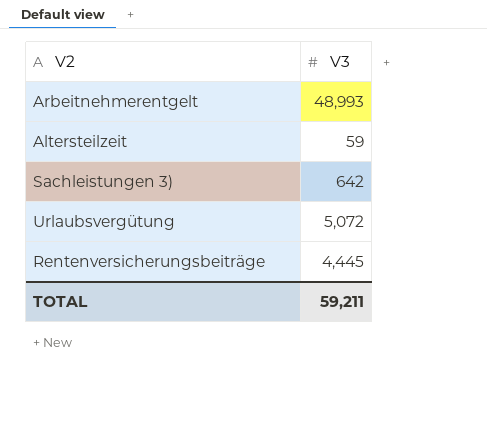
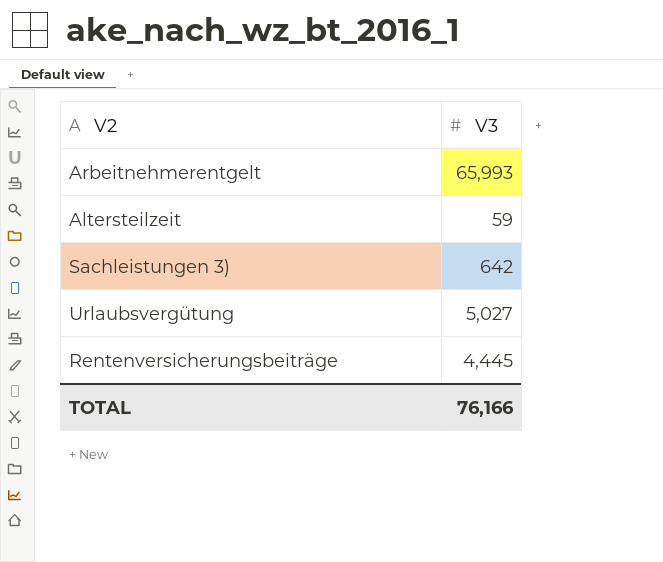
Arbeitnehmerentgelt | V3: 48,993 -> 65,993
Urlaubsvergütung | V3: 5,072 -> 5,027
TOTAL | V3: 59,211 -> 76,166

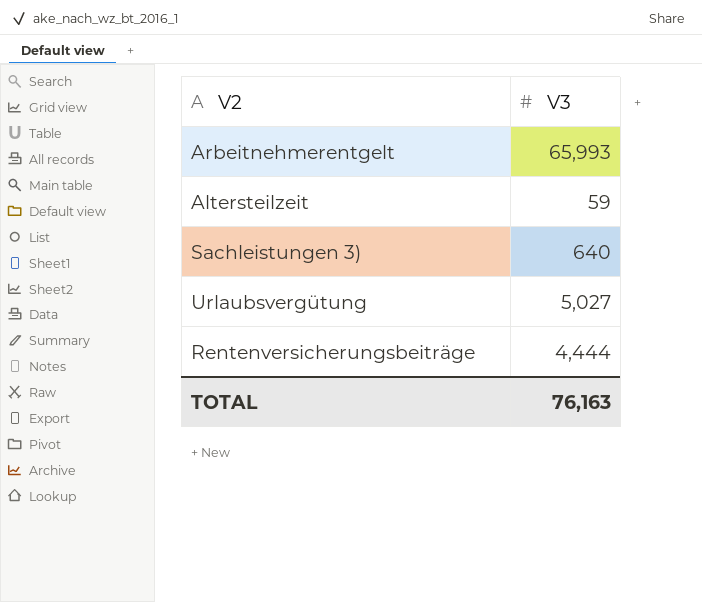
Sachleistungen 3) | V3: 642 -> 640
Rentenversicherungsbeiträge | V3: 4,445 -> 4,444
TOTAL | V3: 76,166 -> 76,163

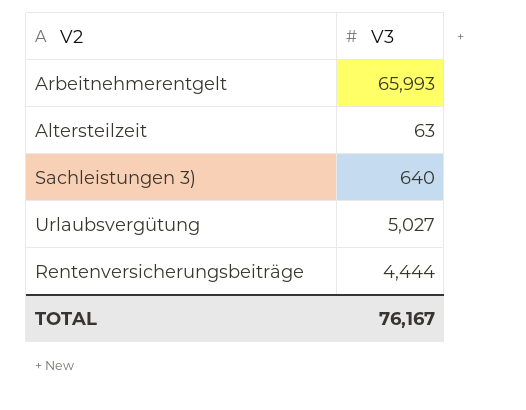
Altersteilzeit | V3: 59 -> 63
TOTAL | V3: 76,163 -> 76,167

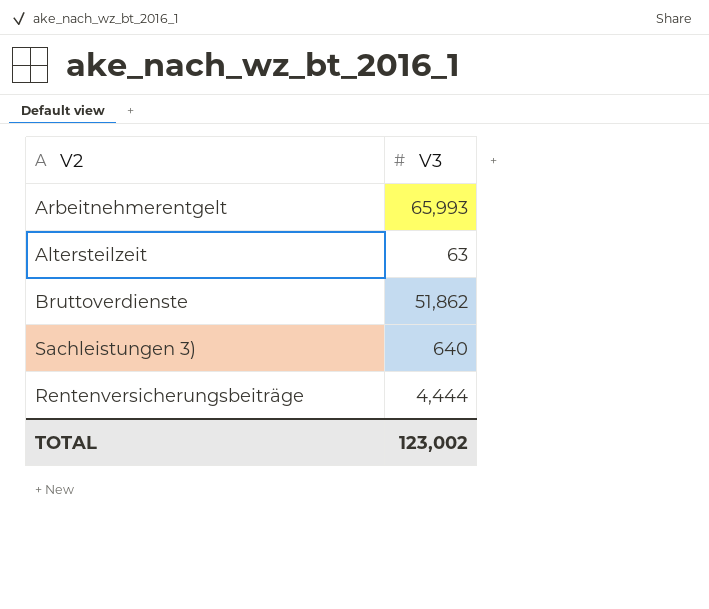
row Urlaubsvergütung: 5,027 -> none
row Bruttoverdienste: none -> 51,862
TOTAL | V3: 76,167 -> 123,002

